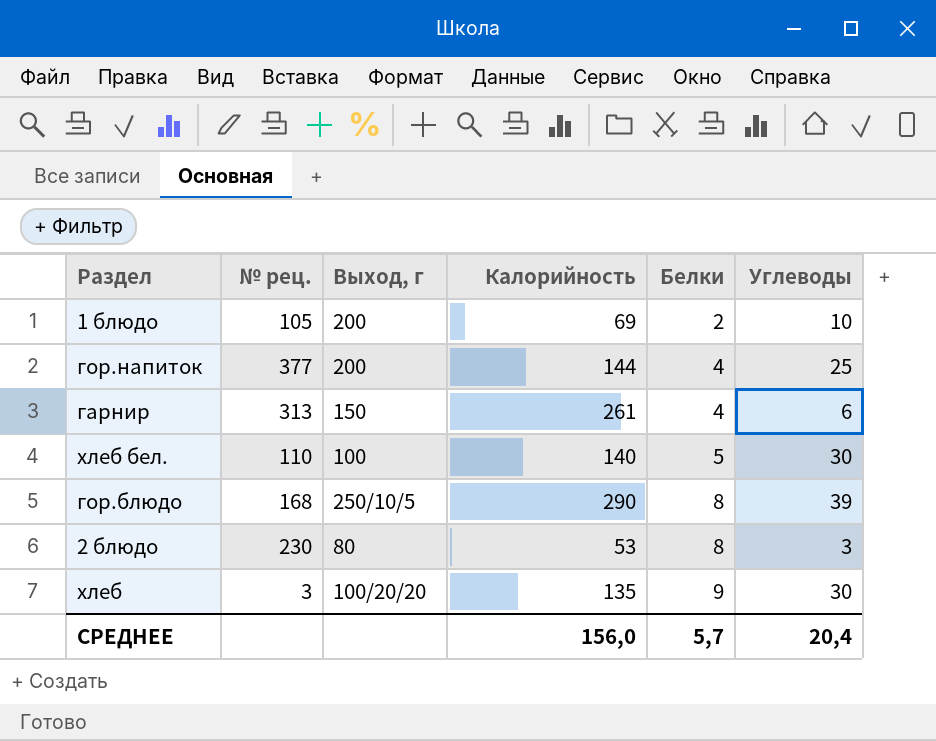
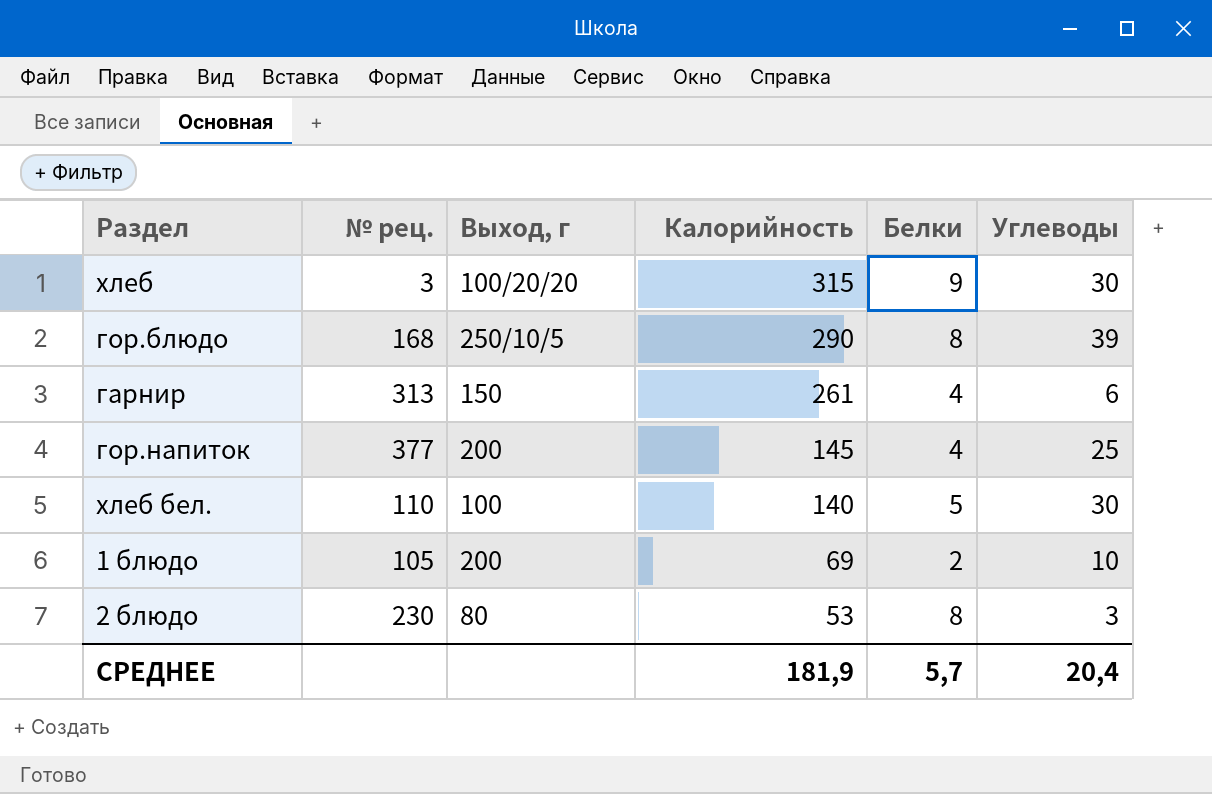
row order: Белки ascending -> Калорийность descending
хлеб | Калорийность: 135 -> 315
гор.напиток | Калорийность: 144 -> 145
СРЕДНЕЕ | Калорийность: 156,0 -> 181,9

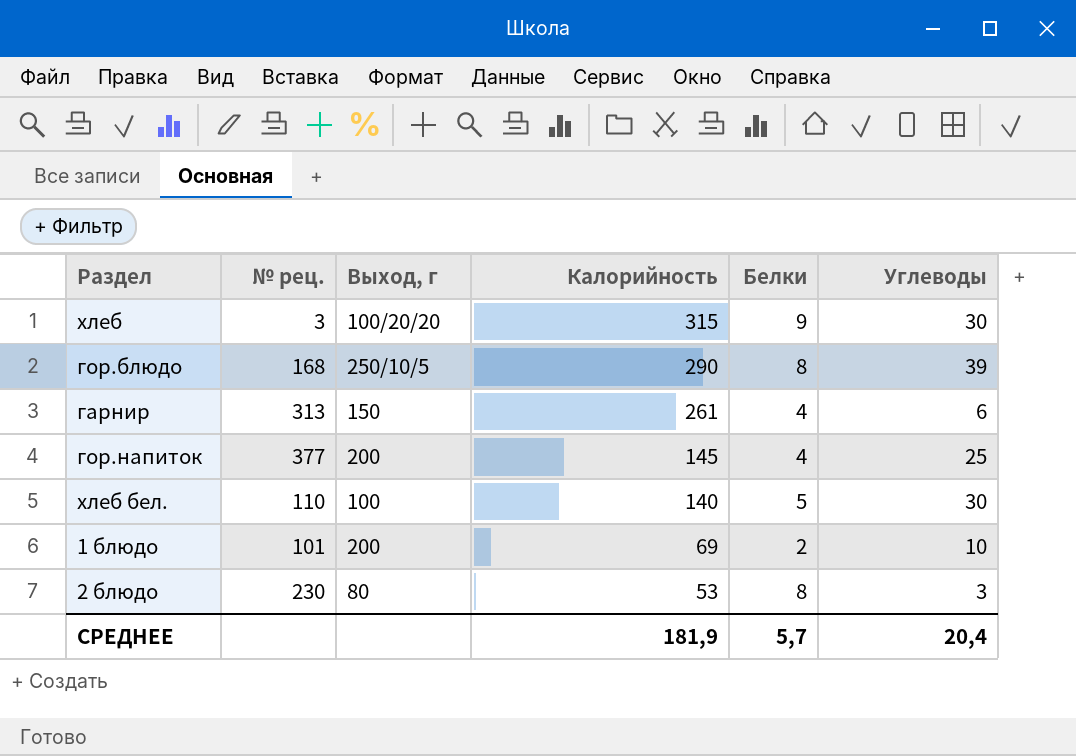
1 блюдо | № рец.: 105 -> 101

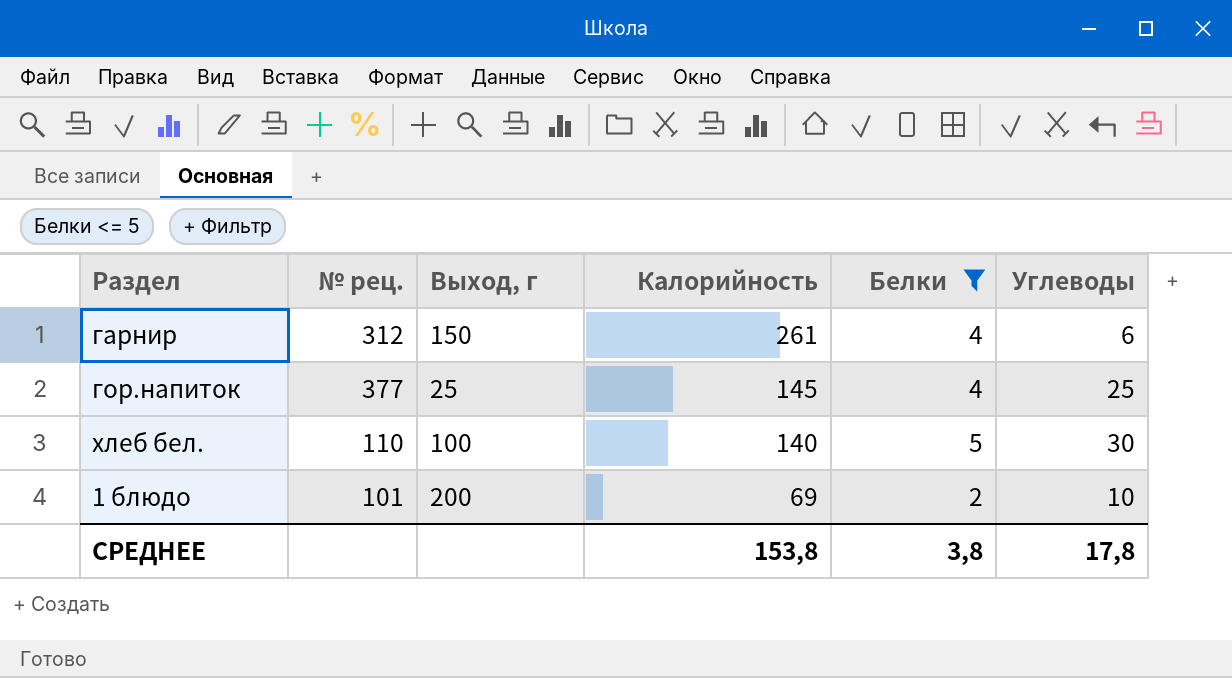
filter: none -> Белки <= 5
гарнир | № рец.: 313 -> 312
гор.напиток | Выход, г: 200 -> 25
СРЕДНЕЕ | Калорийность: 181,9 -> 153,8
СРЕДНЕЕ | Белки: 5,7 -> 3,8
СРЕДНЕЕ | Углеводы: 20,4 -> 17,8

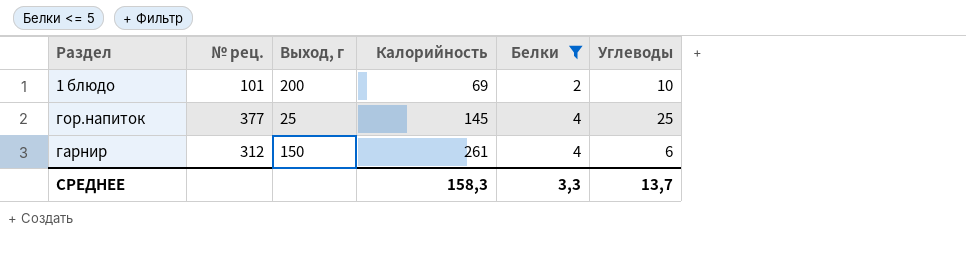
row order: Калорийность descending -> Калорийность ascending
row хлеб бел.: 110 | 100 | 140 | 5 | 30 -> none
СРЕДНЕЕ | Калорийность: 153,8 -> 158,3
СРЕДНЕЕ | Белки: 3,8 -> 3,3
СРЕДНЕЕ | Углеводы: 17,8 -> 13,7

